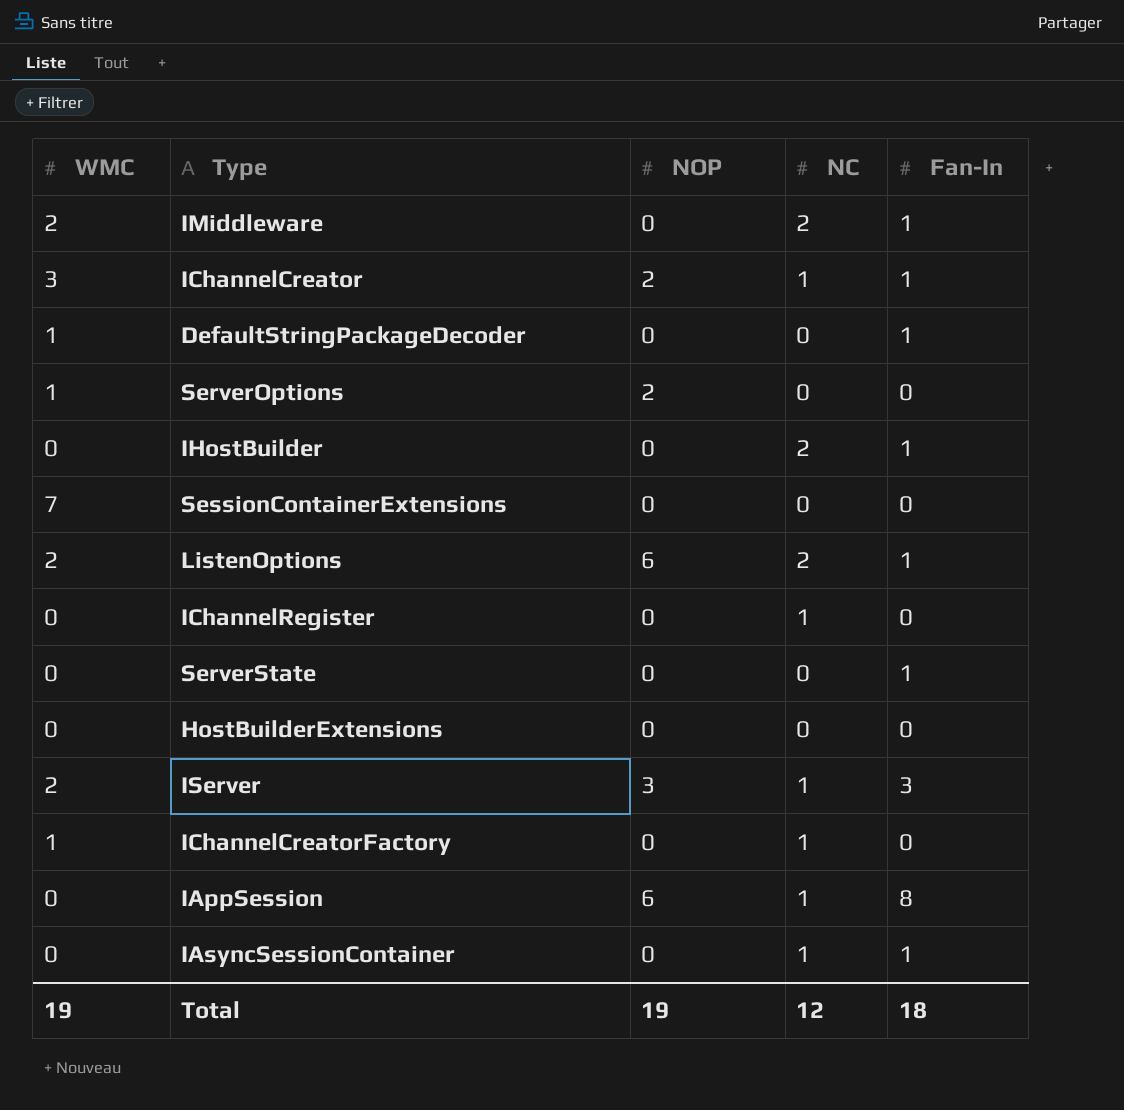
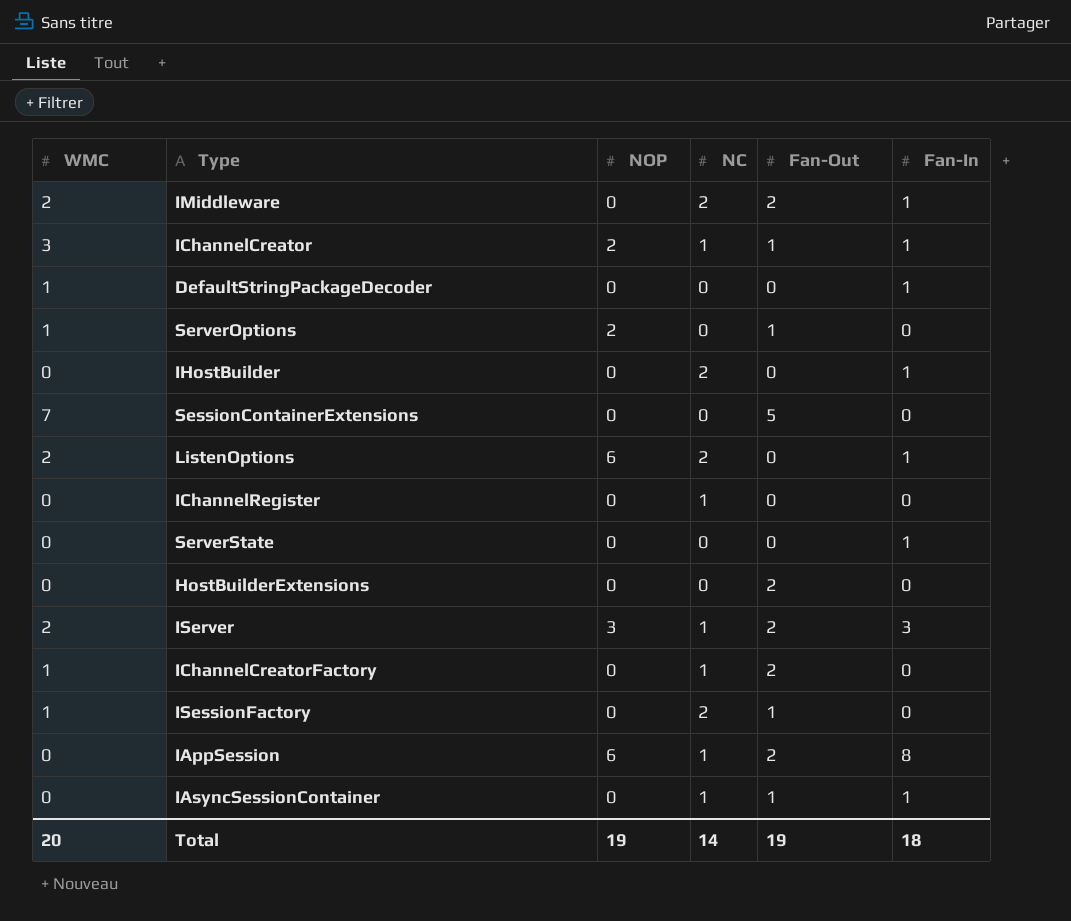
column Fan-Out | position: none -> 5
row ISessionFactory: none -> 1 | 0 | 2 | 1 | 0
Total | WMC: 19 -> 20
Total | NC: 12 -> 14

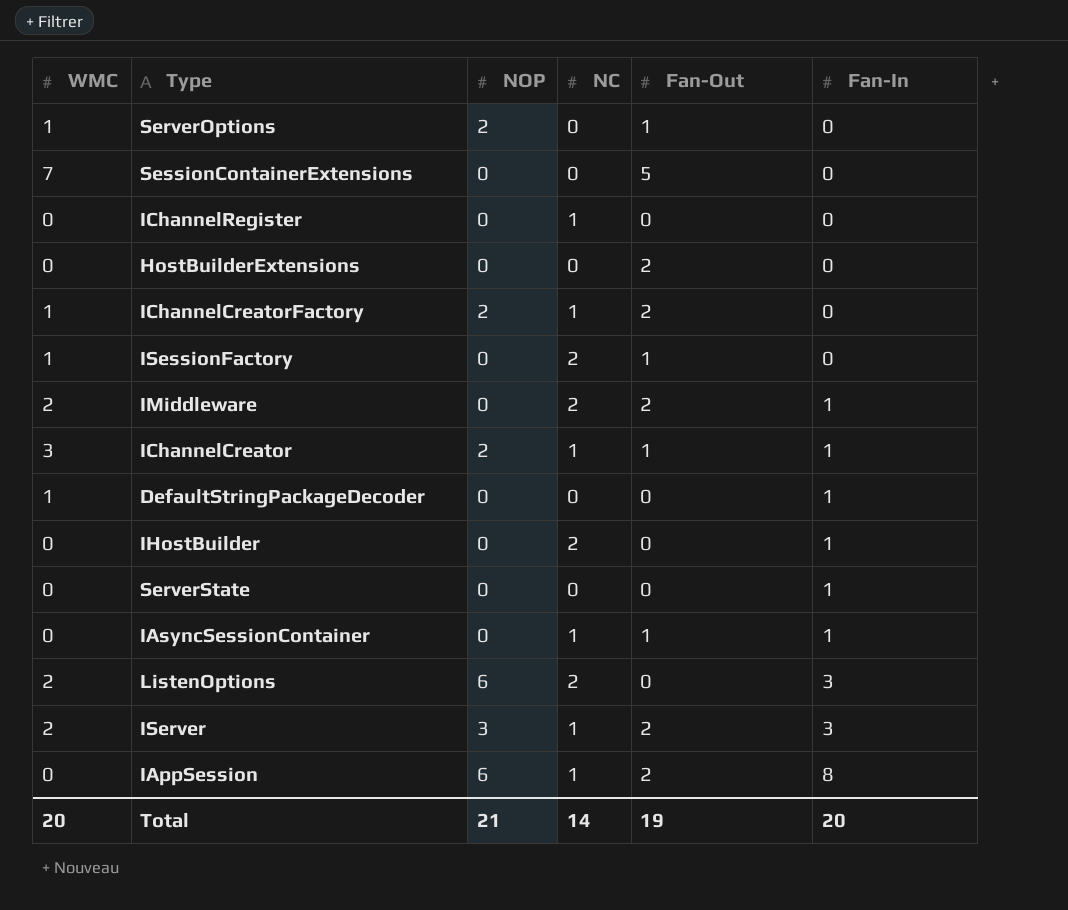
row order: none -> Fan-In ascending
IChannelCreatorFactory | NOP: 0 -> 2
ListenOptions | Fan-In: 1 -> 3
Total | NOP: 19 -> 21
Total | Fan-In: 18 -> 20

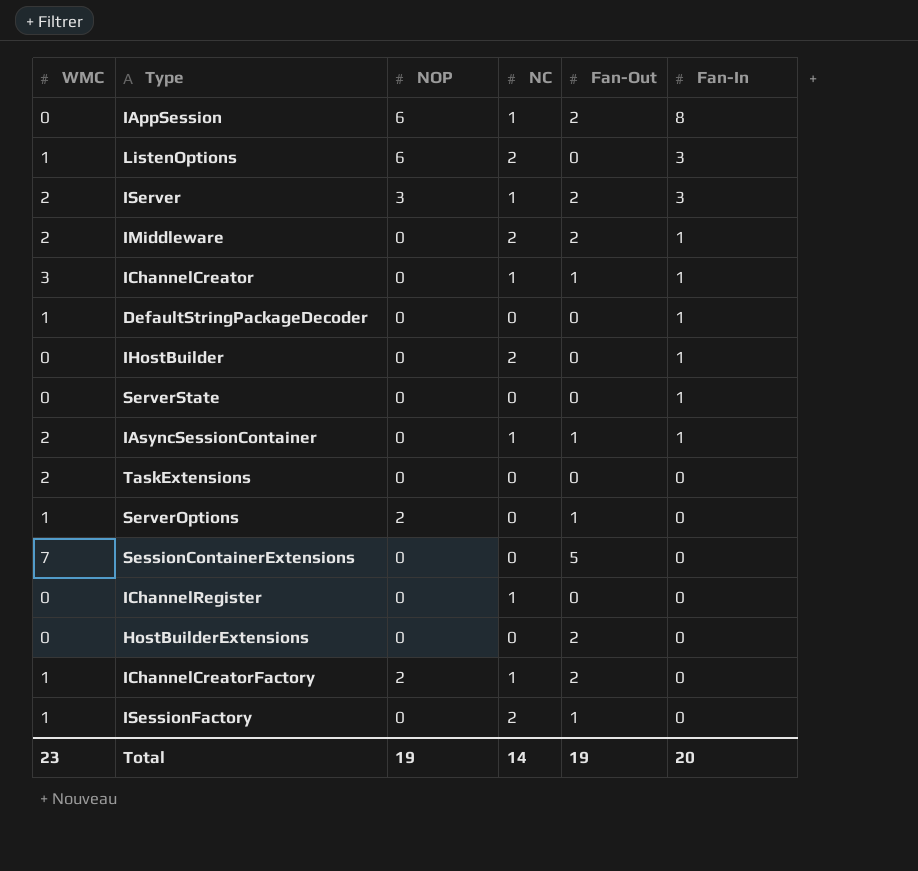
row order: Fan-In ascending -> Fan-In descending
ListenOptions | WMC: 2 -> 1
IChannelCreator | NOP: 2 -> 0
IAsyncSessionContainer | WMC: 0 -> 2
row TaskExtensions: none -> 2 | 0 | 0 | 0 | 0
Total | WMC: 20 -> 23
Total | NOP: 21 -> 19

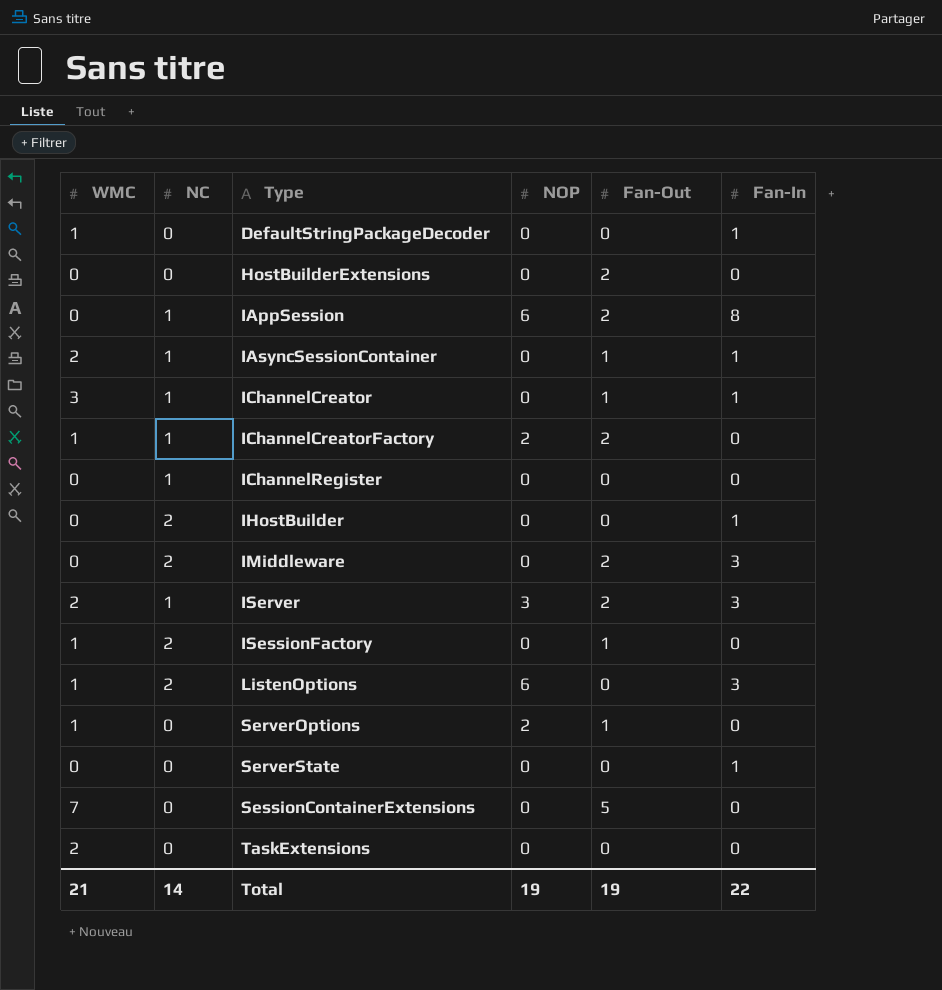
row order: Fan-In descending -> Type ascending
column NC | position: 4 -> 2
IMiddleware | WMC: 2 -> 0
IMiddleware | Fan-In: 1 -> 3
Total | WMC: 23 -> 21
Total | Fan-In: 20 -> 22

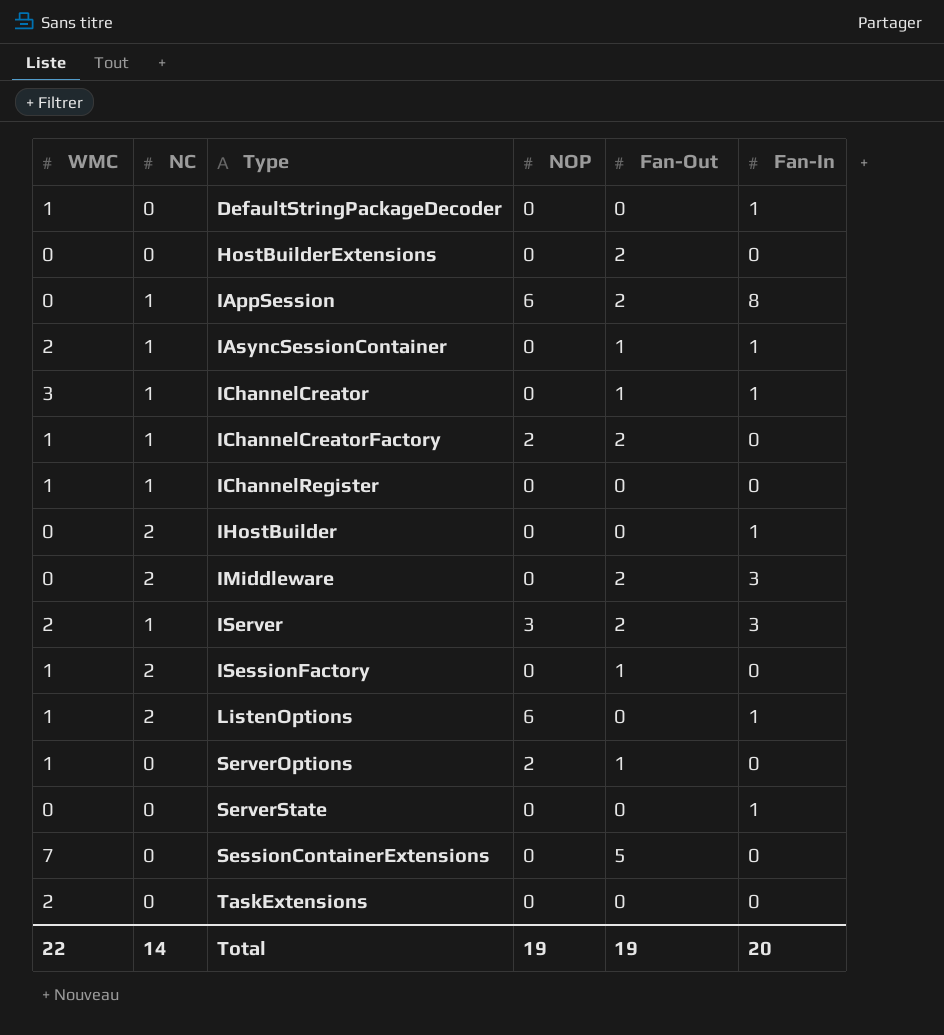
IChannelRegister | WMC: 0 -> 1
ListenOptions | Fan-In: 3 -> 1
Total | WMC: 21 -> 22
Total | Fan-In: 22 -> 20

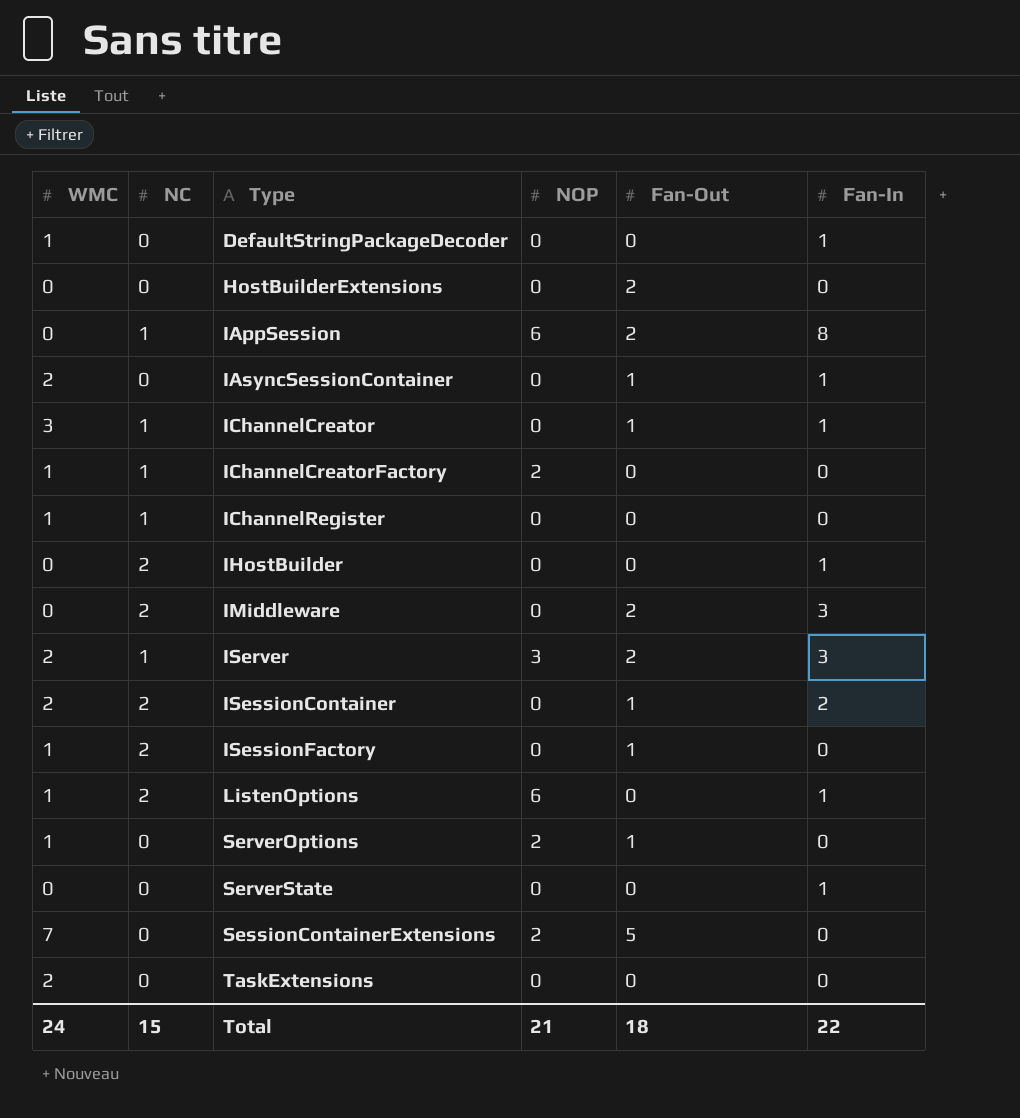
IAsyncSessionContainer | NC: 1 -> 0
IChannelCreatorFactory | Fan-Out: 2 -> 0
row ISessionContainer: none -> 2 | 2 | 0 | 1 | 2
SessionContainerExtensions | NOP: 0 -> 2
Total | WMC: 22 -> 24
Total | NC: 14 -> 15
Total | NOP: 19 -> 21
Total | Fan-Out: 19 -> 18
Total | Fan-In: 20 -> 22

